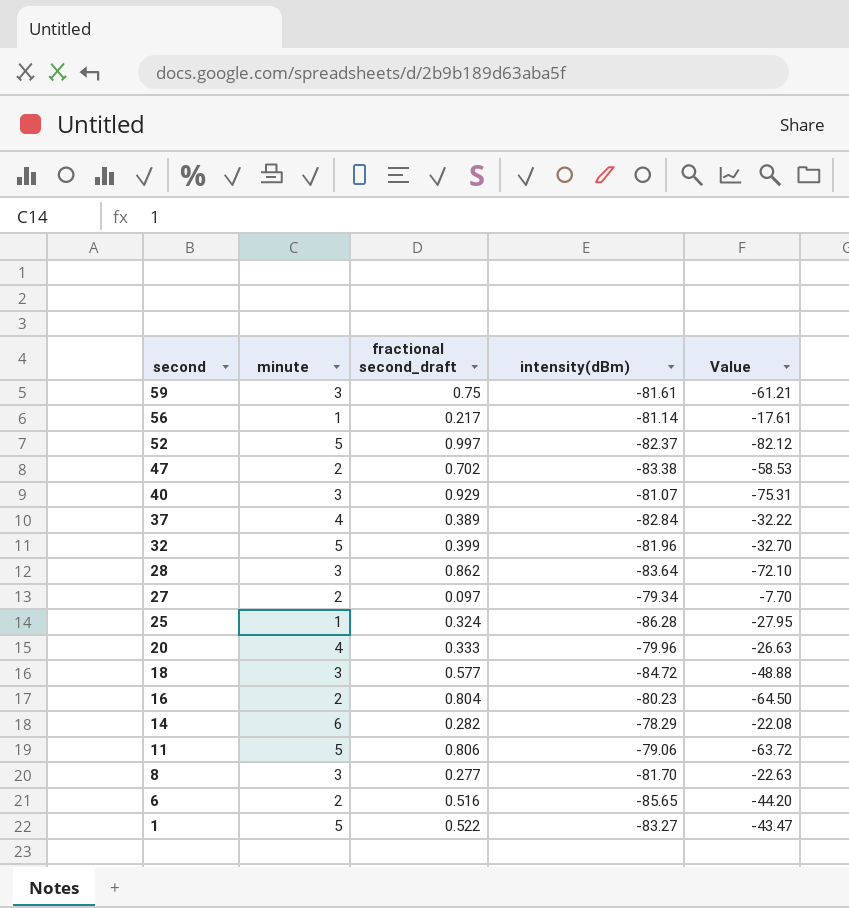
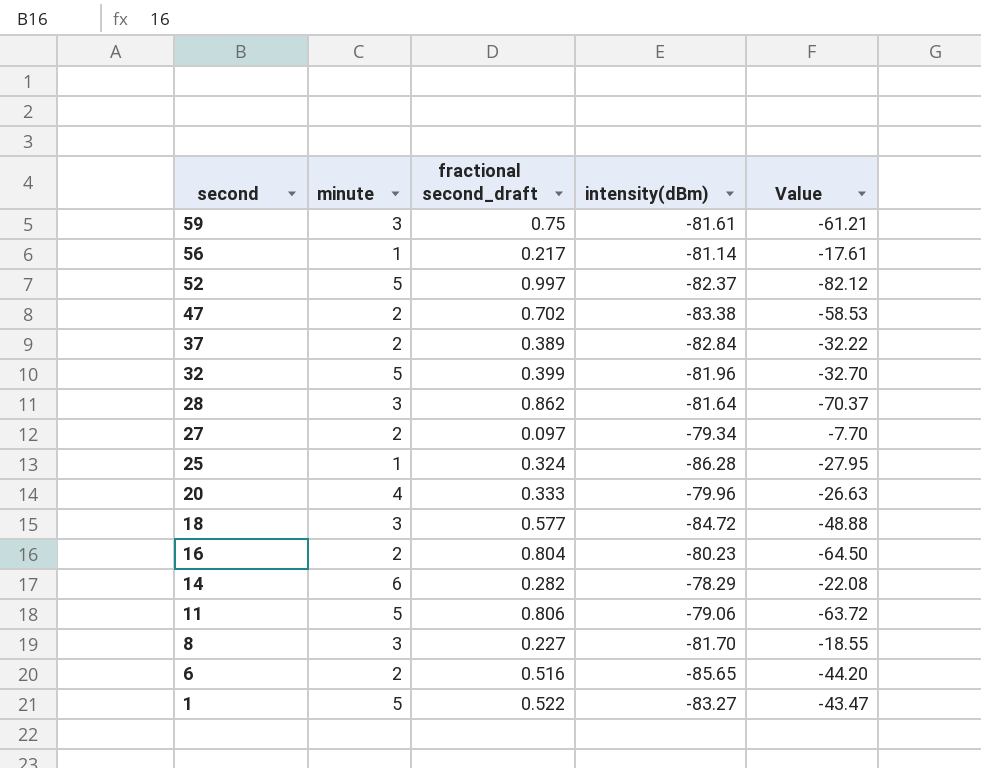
row 40: 3 | 0.929 | -81.07 | -75.31 -> none
37 | minute: 4 -> 2
28 | intensity(dBm): -83.64 -> -81.64
28 | Value: -72.10 -> -70.37
8 | fractional second_draft: 0.277 -> 0.227
8 | Value: -22.63 -> -18.55

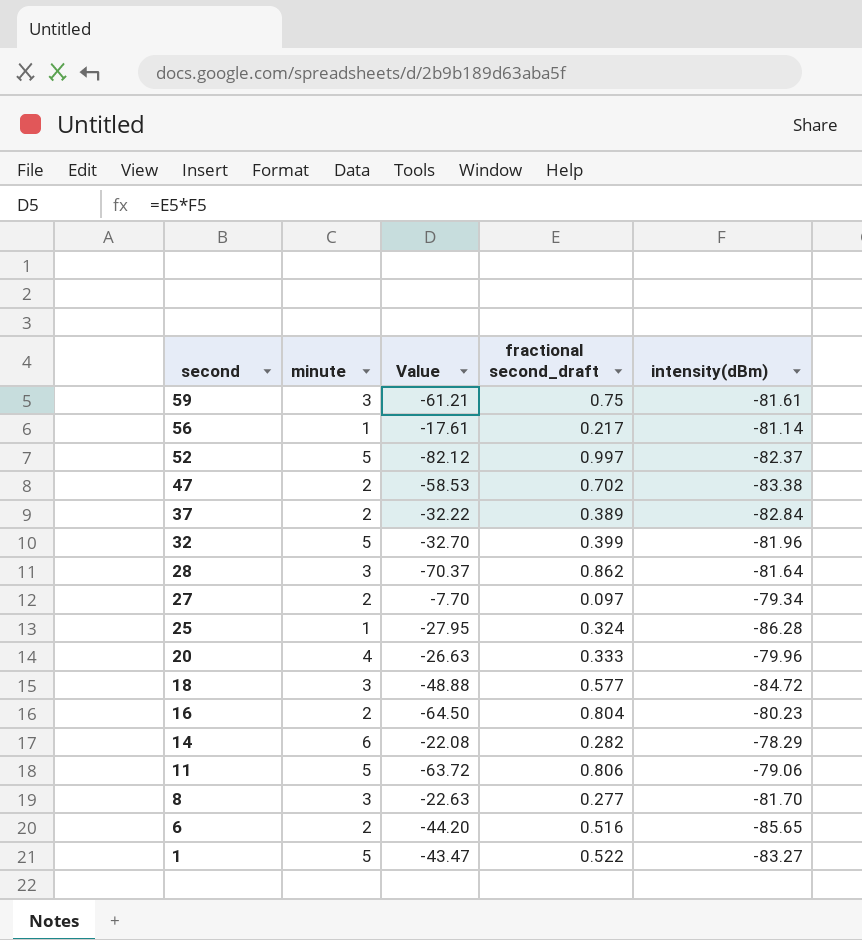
column Value | position: 5 -> 3
8 | Value: -18.55 -> -22.63
8 | fractional second_draft: 0.227 -> 0.277

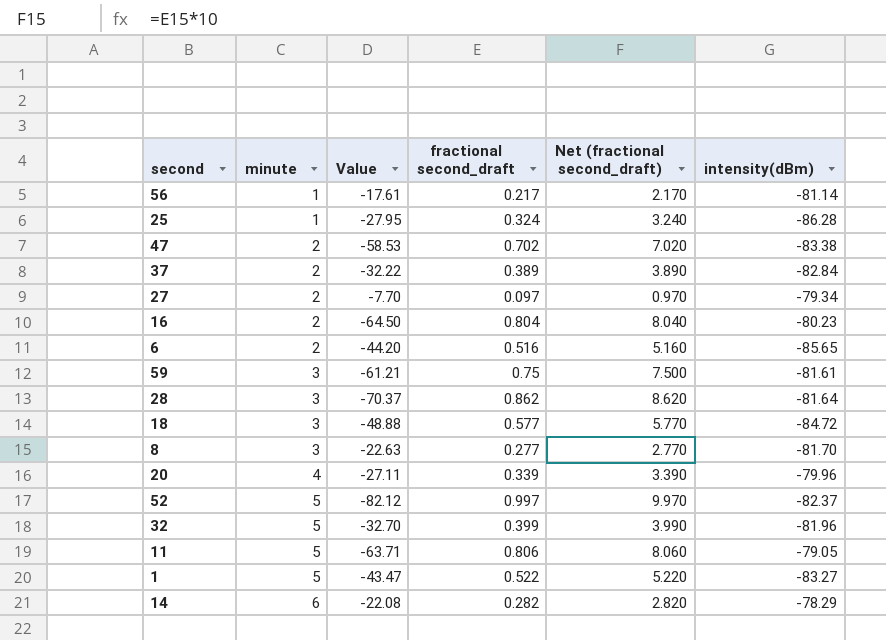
row order: second descending -> minute ascending
column Net (fractional second_draft) | formula: none -> [fractional second_draft] * 10
20 | Value: -26.63 -> -27.11
20 | fractional second_draft: 0.333 -> 0.339
11 | Value: -63.72 -> -63.71
11 | intensity(dBm): -79.06 -> -79.05

